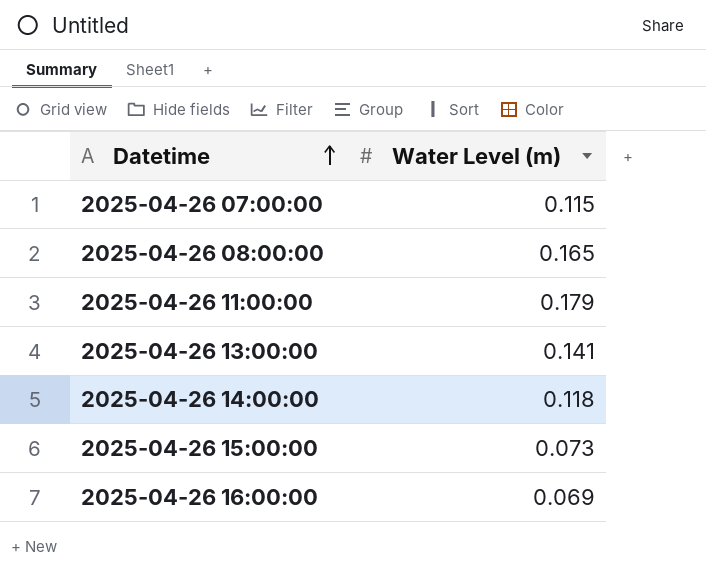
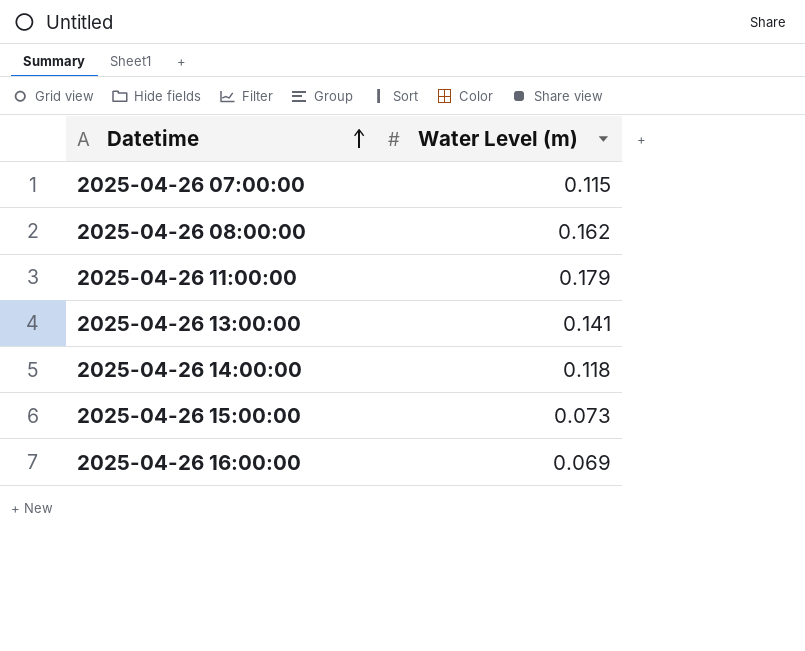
2025-04-26 08:00:00 | Water Level (m): 0.165 -> 0.162

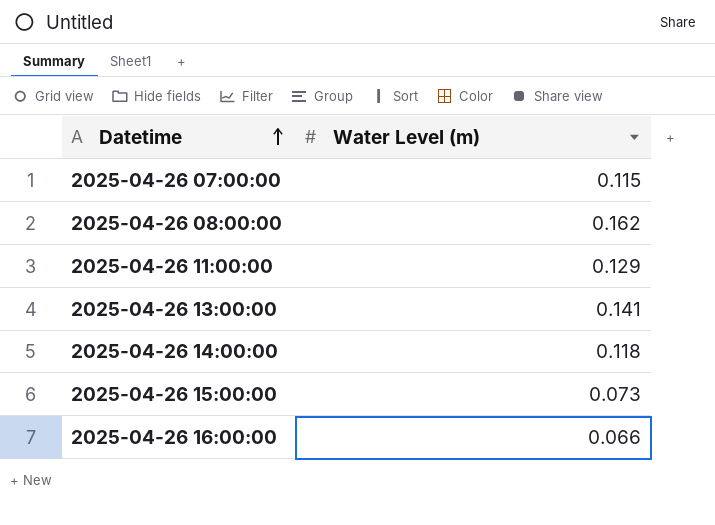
2025-04-26 11:00:00 | Water Level (m): 0.179 -> 0.129
2025-04-26 16:00:00 | Water Level (m): 0.069 -> 0.066

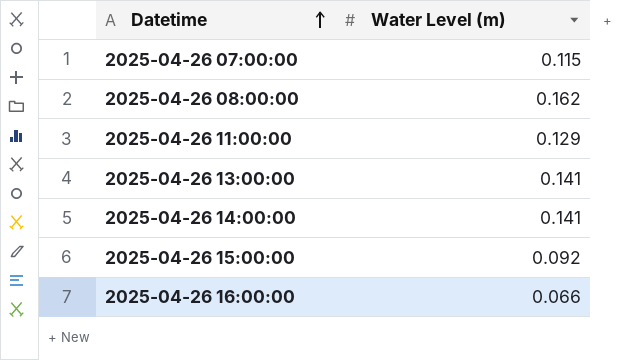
2025-04-26 14:00:00 | Water Level (m): 0.118 -> 0.141
2025-04-26 15:00:00 | Water Level (m): 0.073 -> 0.092

